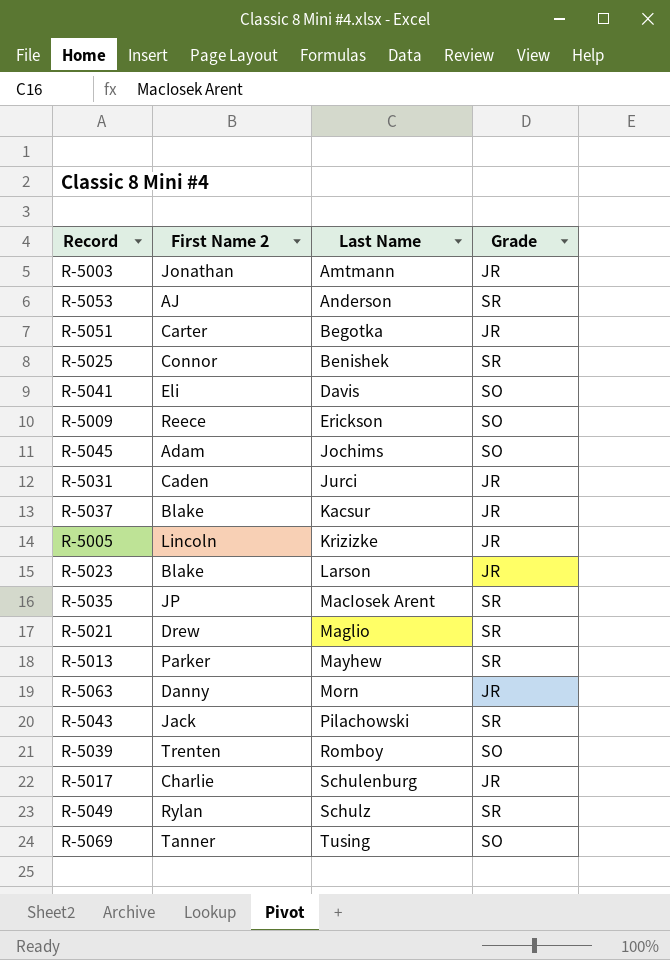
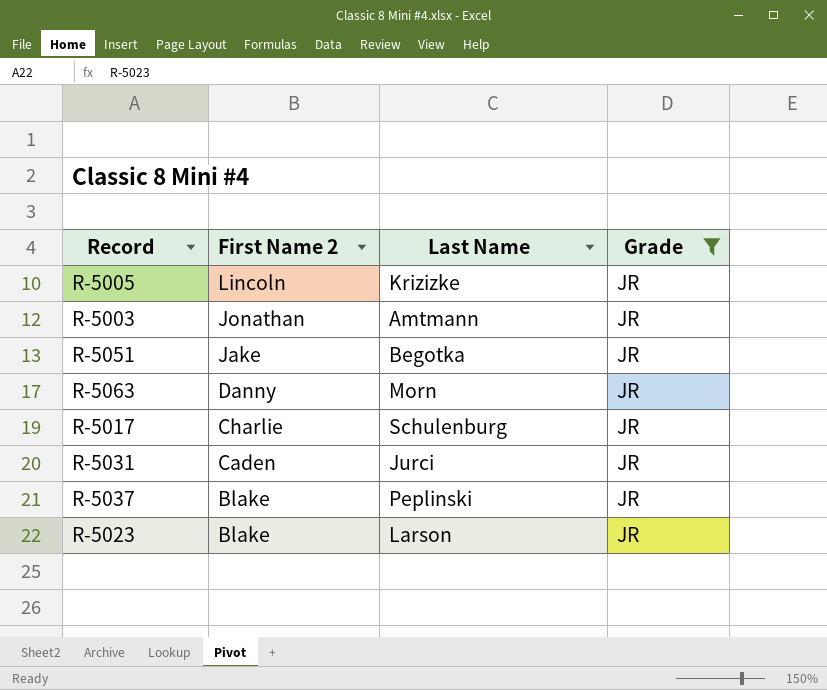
filter: none -> Grade = JR
row order: Last Name ascending -> First Name 2 descending
R-5051 | First Name 2: Carter -> Jake
R-5037 | Last Name: Kacsur -> Peplinski

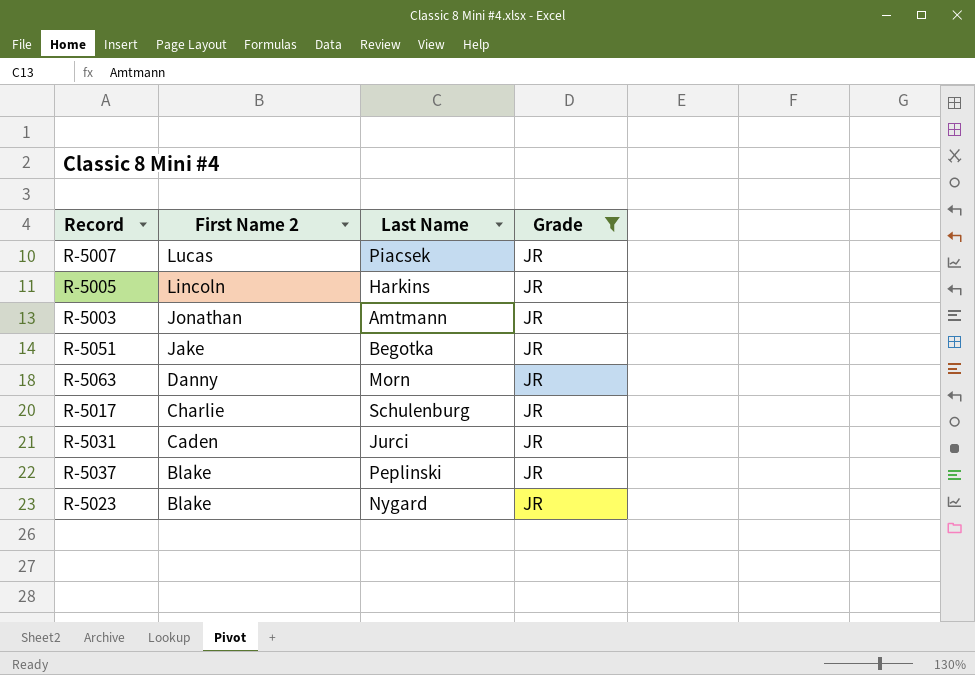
row R-5007: none -> Lucas | Piacsek | JR
R-5005 | Last Name: Krizizke -> Harkins
R-5023 | Last Name: Larson -> Nygard

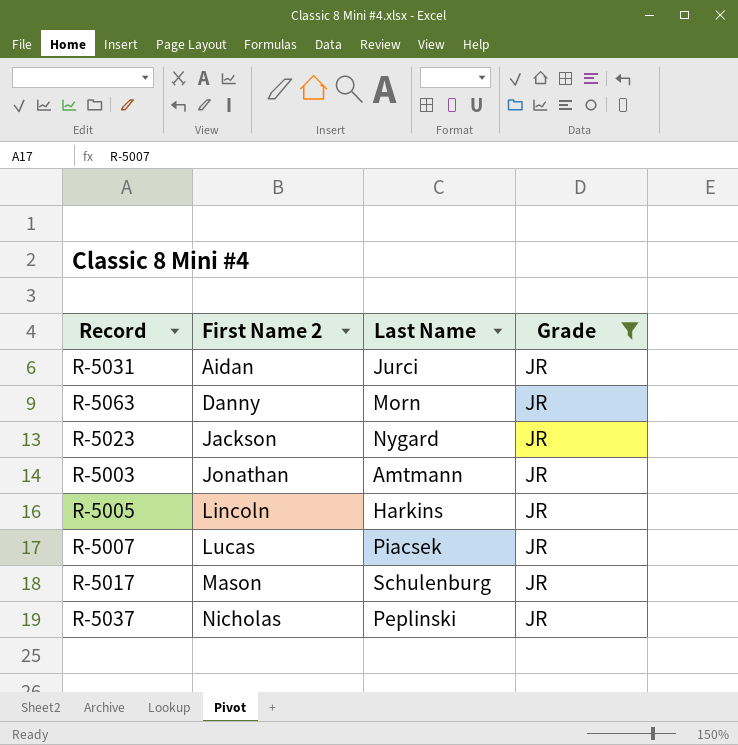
row order: First Name 2 descending -> First Name 2 ascending
row R-5051: Jake | Begotka | JR -> none
R-5031 | First Name 2: Caden -> Aidan
R-5023 | First Name 2: Blake -> Jackson
R-5017 | First Name 2: Charlie -> Mason
R-5037 | First Name 2: Blake -> Nicholas

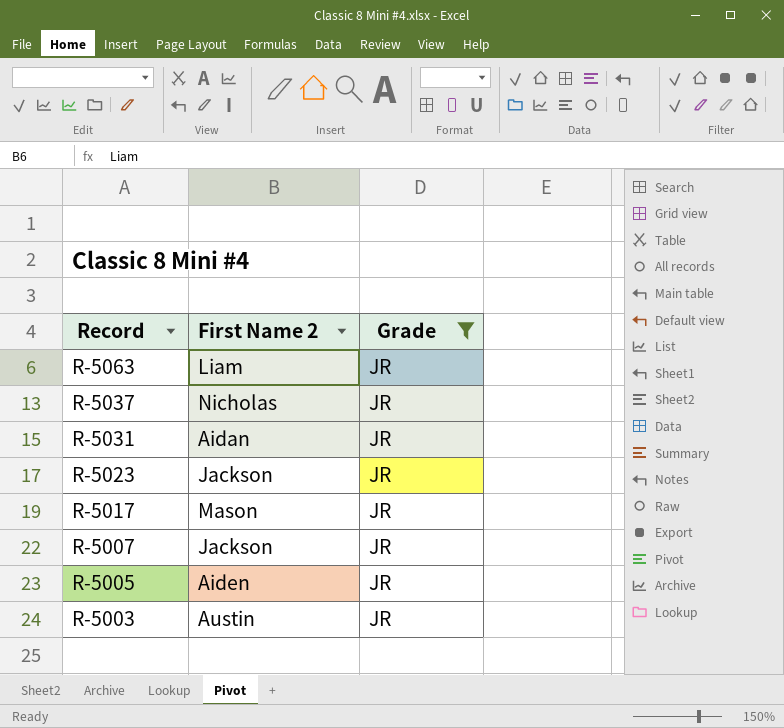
row order: First Name 2 ascending -> Record descending
column Last Name | position: 3 -> none
R-5063 | First Name 2: Danny -> Liam
R-5007 | First Name 2: Lucas -> Jackson
R-5005 | First Name 2: Lincoln -> Aiden
R-5003 | First Name 2: Jonathan -> Austin

